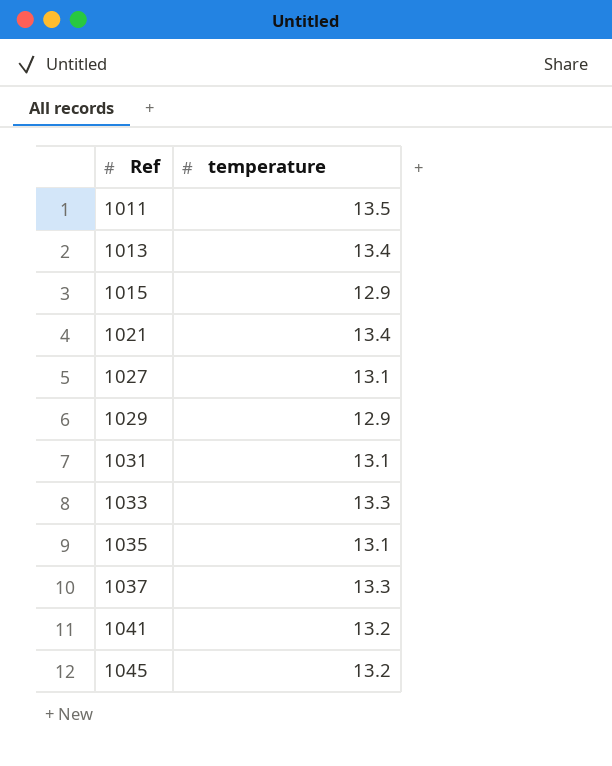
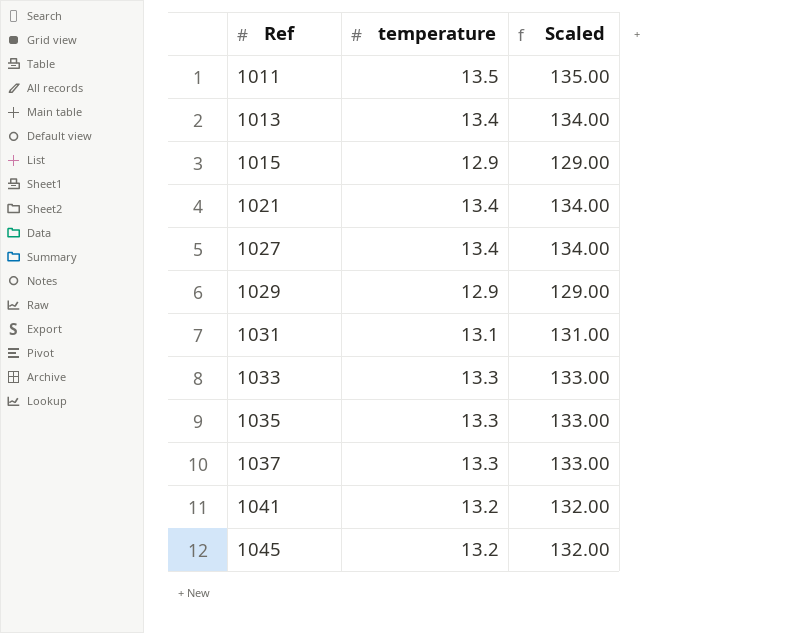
column Scaled | formula: none -> [temperature] * 10
1027 | temperature: 13.1 -> 13.4
1035 | temperature: 13.1 -> 13.3

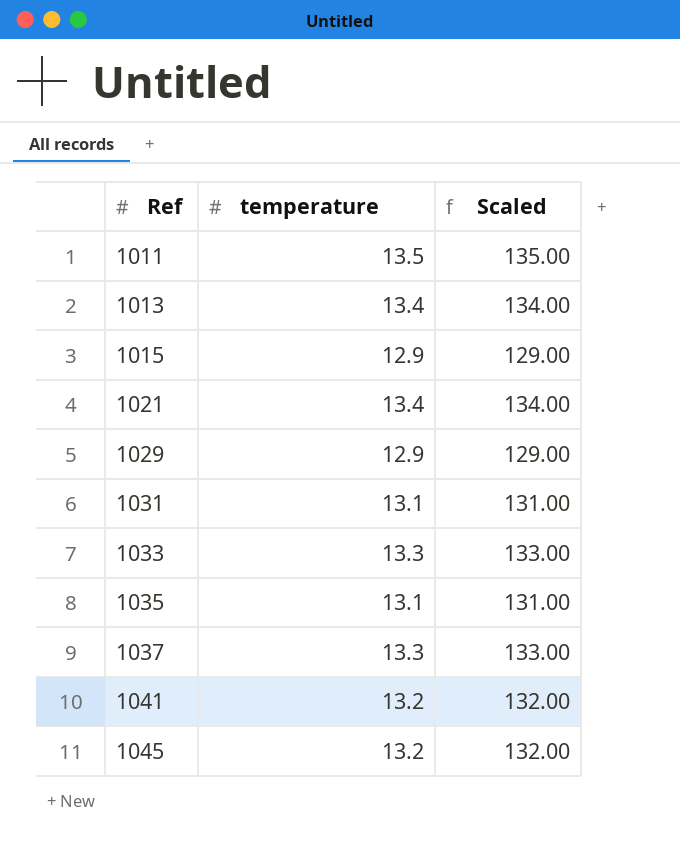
row 1027: 13.4 | 134.00 -> none
1035 | temperature: 13.3 -> 13.1
1035 | Scaled: 133.00 -> 131.00

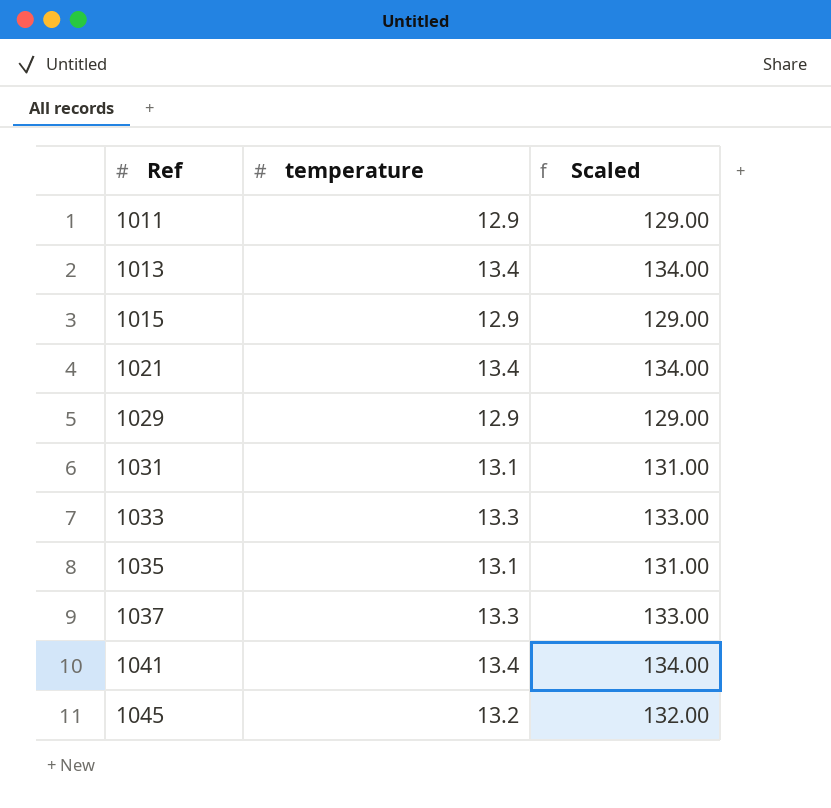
1011 | temperature: 13.5 -> 12.9
1011 | Scaled: 135.00 -> 129.00
1041 | temperature: 13.2 -> 13.4
1041 | Scaled: 132.00 -> 134.00

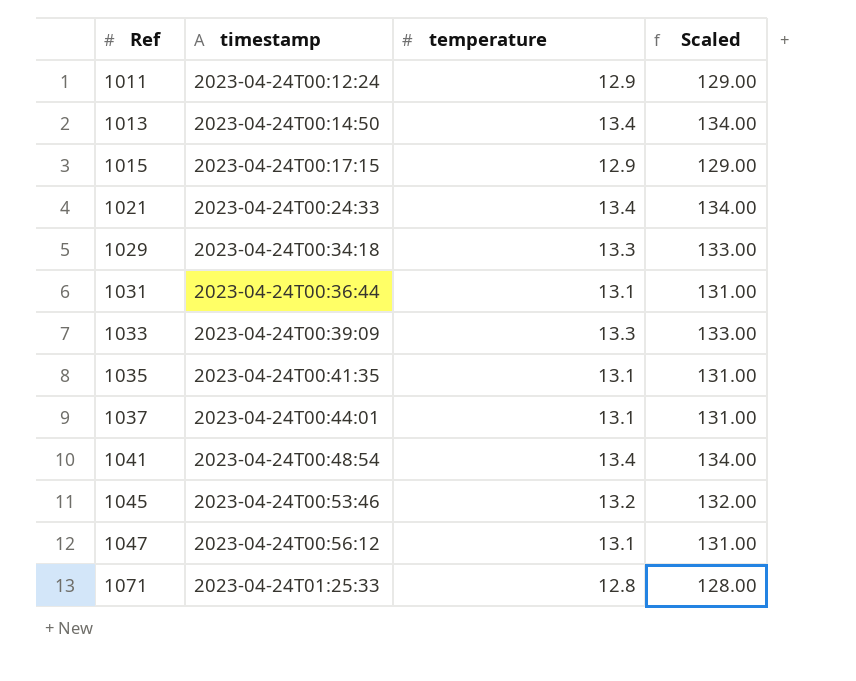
column timestamp | position: none -> 2
1029 | temperature: 12.9 -> 13.3
1029 | Scaled: 129.00 -> 133.00
1037 | temperature: 13.3 -> 13.1
1037 | Scaled: 133.00 -> 131.00
row 1047: none -> 2023-04-24T00:56:12 | 13.1 | 131.00
row 1071: none -> 2023-04-24T01:25:33 | 12.8 | 128.00

